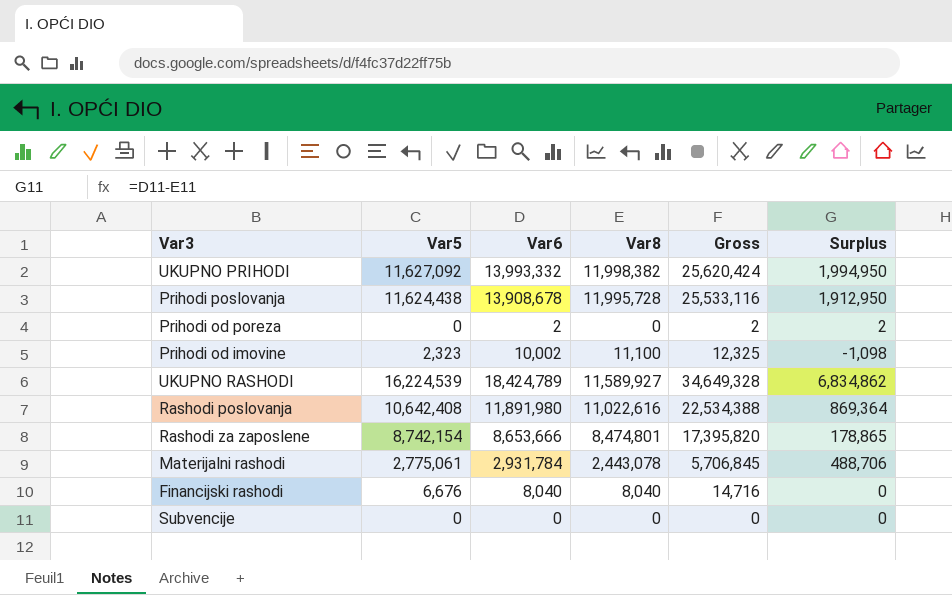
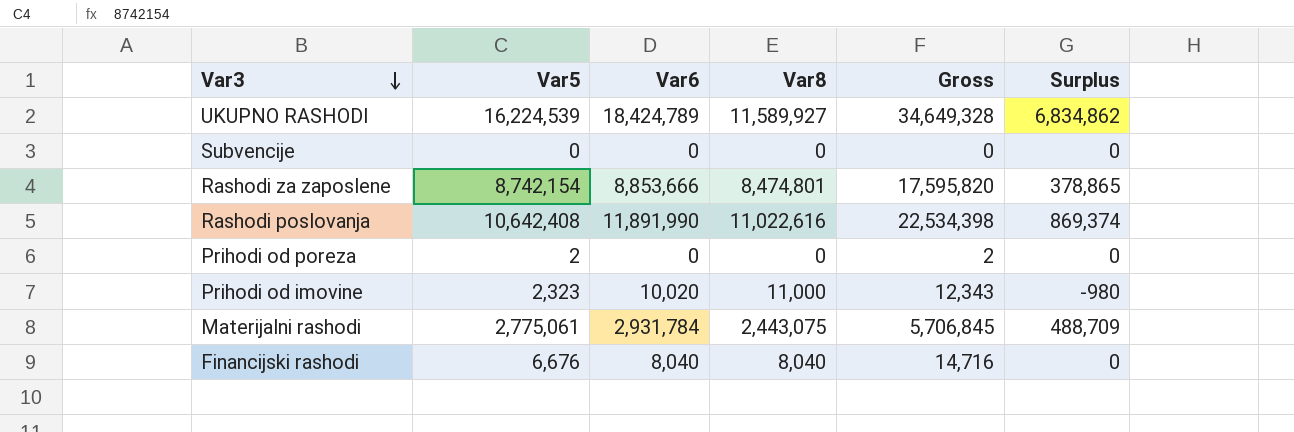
row order: none -> Var3 descending
row UKUPNO PRIHODI: 11,627,092 | 13,993,332 | 11,998,382 | 25,620,424 | 1,994,950 -> none
row Prihodi poslovanja: 11,624,438 | 13,908,678 | 11,995,728 | 25,533,116 | 1,912,950 -> none
Rashodi za zaposlene | Var6: 8,653,666 -> 8,853,666
Rashodi za zaposlene | Gross: 17,395,820 -> 17,595,820
Rashodi za zaposlene | Surplus: 178,865 -> 378,865
Rashodi poslovanja | Var6: 11,891,980 -> 11,891,990
Rashodi poslovanja | Gross: 22,534,388 -> 22,534,398
Rashodi poslovanja | Surplus: 869,364 -> 869,374
Prihodi od poreza | Var5: 0 -> 2
Prihodi od poreza | Var6: 2 -> 0
Prihodi od poreza | Surplus: 2 -> 0
Prihodi od imovine | Var6: 10,002 -> 10,020
Prihodi od imovine | Var8: 11,100 -> 11,000
Prihodi od imovine | Gross: 12,325 -> 12,343
Prihodi od imovine | Surplus: -1,098 -> -980
Materijalni rashodi | Var8: 2,443,078 -> 2,443,075
Materijalni rashodi | Surplus: 488,706 -> 488,709

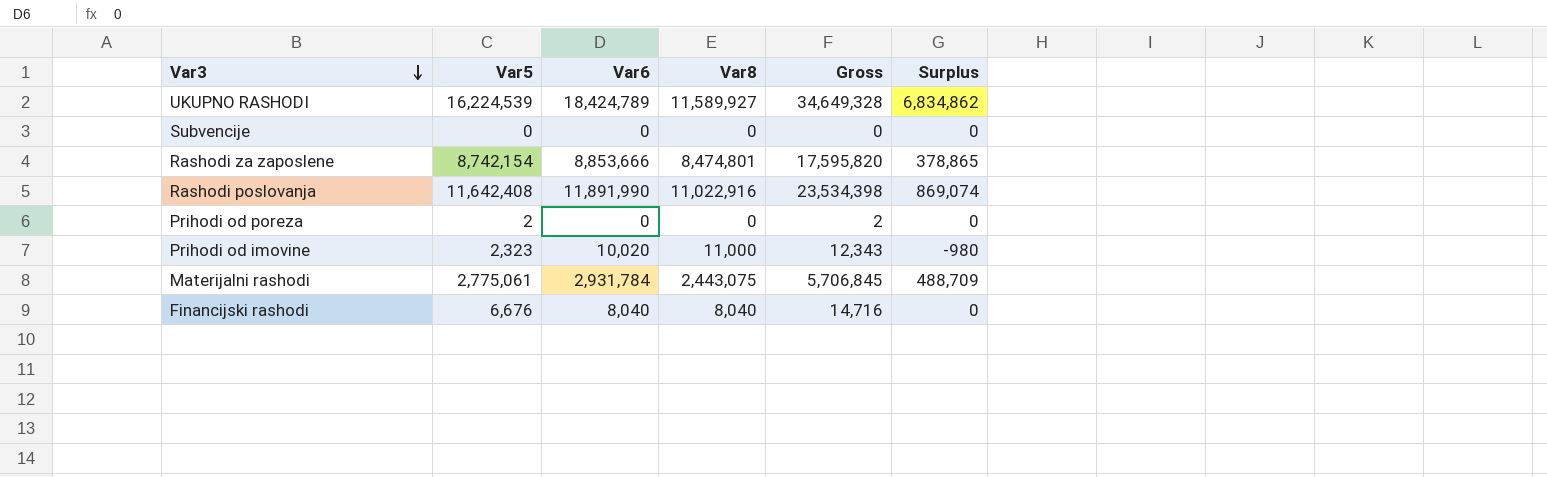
Rashodi poslovanja | Var5: 10,642,408 -> 11,642,408
Rashodi poslovanja | Var8: 11,022,616 -> 11,022,916
Rashodi poslovanja | Gross: 22,534,398 -> 23,534,398
Rashodi poslovanja | Surplus: 869,374 -> 869,074

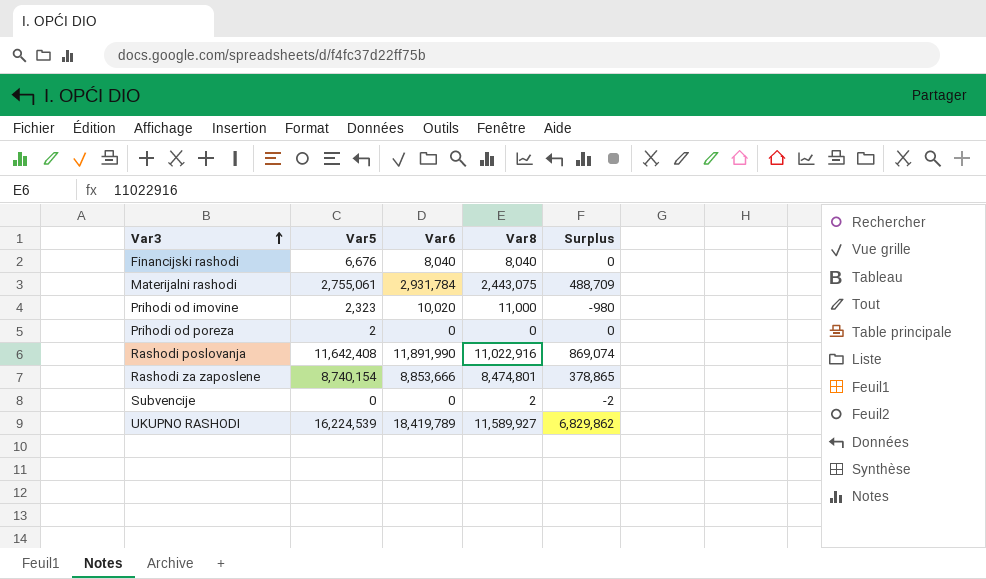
row order: Var3 descending -> Var3 ascending
column Gross | formula: [Var5] + [Var6] -> none
Materijalni rashodi | Var5: 2,775,061 -> 2,755,061
Rashodi za zaposlene | Var5: 8,742,154 -> 8,740,154
Subvencije | Var8: 0 -> 2
Subvencije | Surplus: 0 -> -2
UKUPNO RASHODI | Var6: 18,424,789 -> 18,419,789
UKUPNO RASHODI | Surplus: 6,834,862 -> 6,829,862

